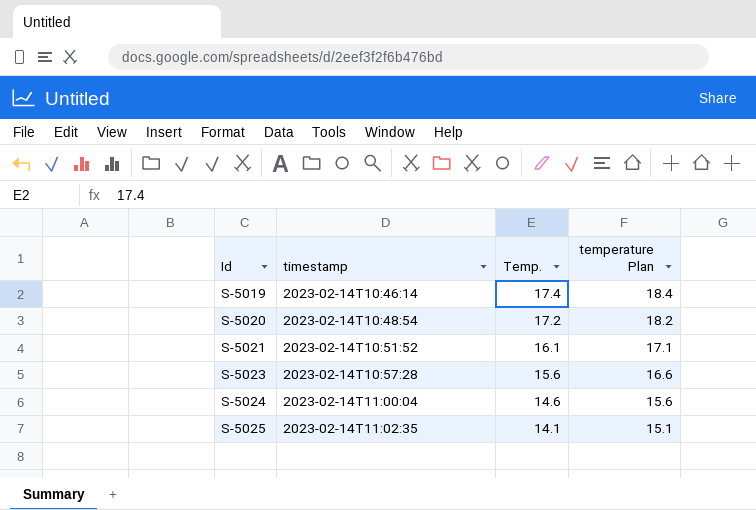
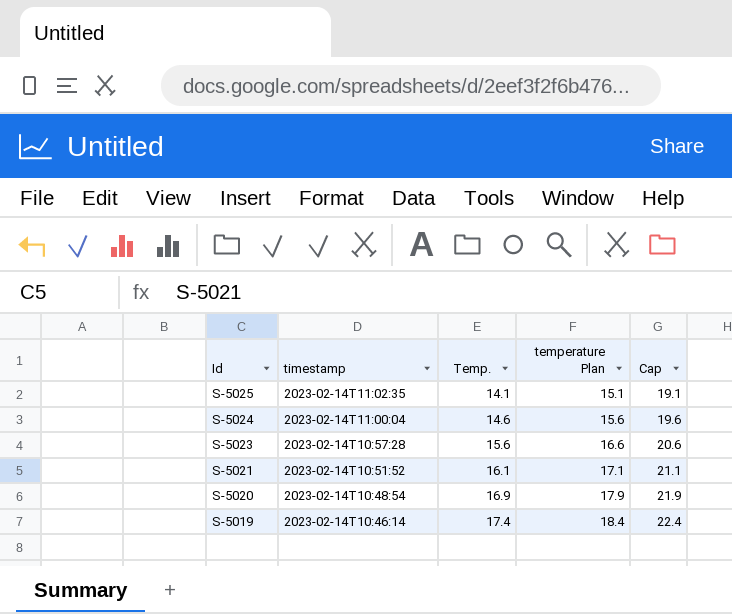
row order: Id ascending -> Id descending
column Cap | formula: none -> [Temp.] + 5
S-5020 | Temp.: 17.2 -> 16.9
S-5020 | temperature Plan: 18.2 -> 17.9

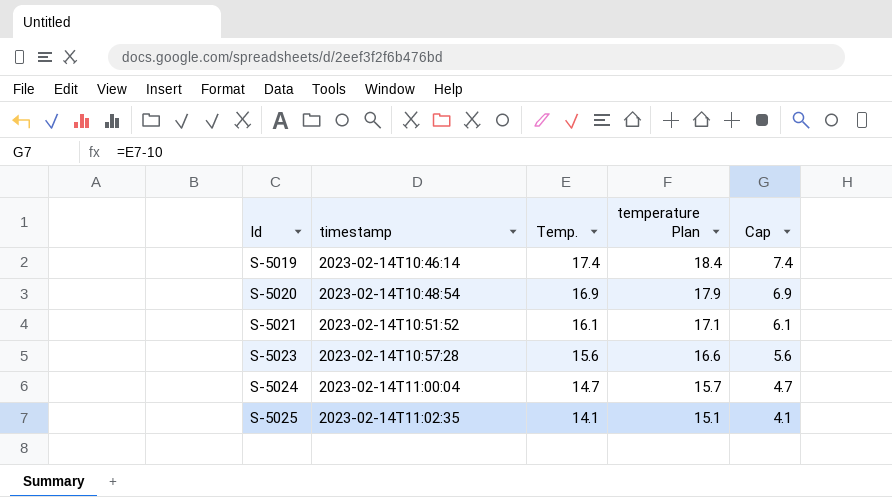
row order: Id descending -> Id ascending
column Cap | formula: [Temp.] + 5 -> [Temp.] - 10
S-5024 | Temp.: 14.6 -> 14.7
S-5024 | temperature Plan: 15.6 -> 15.7

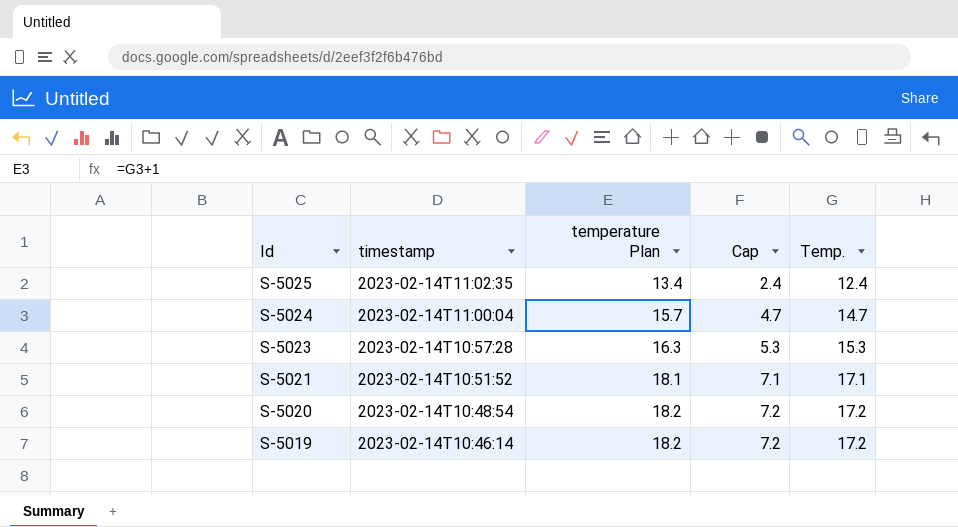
row order: Id ascending -> Id descending
column Temp. | position: 3 -> 5
S-5025 | temperature Plan: 15.1 -> 13.4
S-5025 | Cap: 4.1 -> 2.4
S-5025 | Temp.: 14.1 -> 12.4
S-5023 | temperature Plan: 16.6 -> 16.3
S-5023 | Cap: 5.6 -> 5.3
S-5023 | Temp.: 15.6 -> 15.3
S-5021 | temperature Plan: 17.1 -> 18.1
S-5021 | Cap: 6.1 -> 7.1
S-5021 | Temp.: 16.1 -> 17.1
S-5020 | temperature Plan: 17.9 -> 18.2
S-5020 | Cap: 6.9 -> 7.2
S-5020 | Temp.: 16.9 -> 17.2
S-5019 | temperature Plan: 18.4 -> 18.2
S-5019 | Cap: 7.4 -> 7.2
S-5019 | Temp.: 17.4 -> 17.2

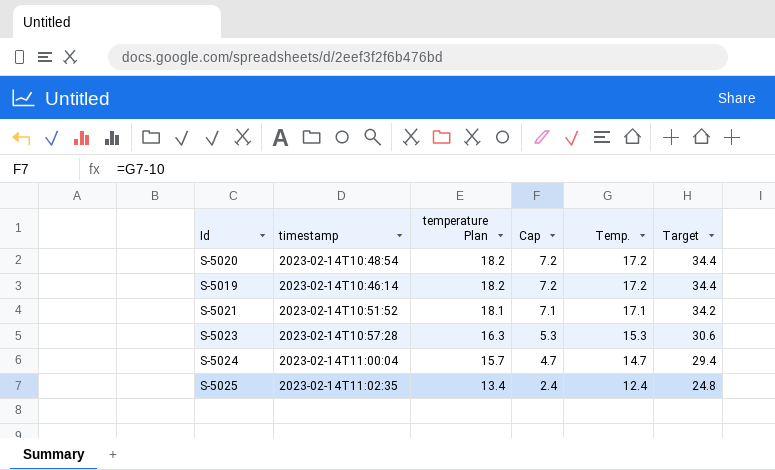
row order: Id descending -> temperature Plan descending
column Target | formula: none -> [Temp.] * 2

